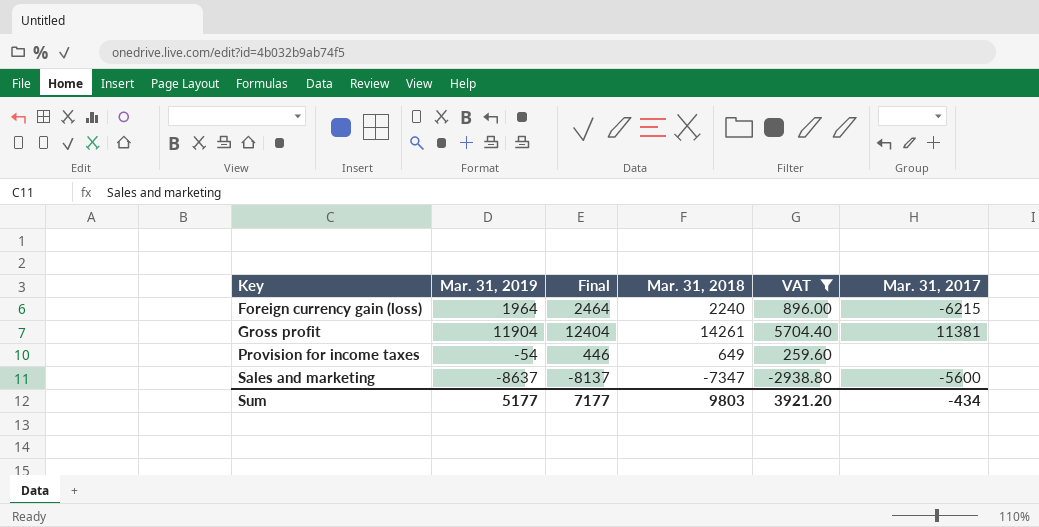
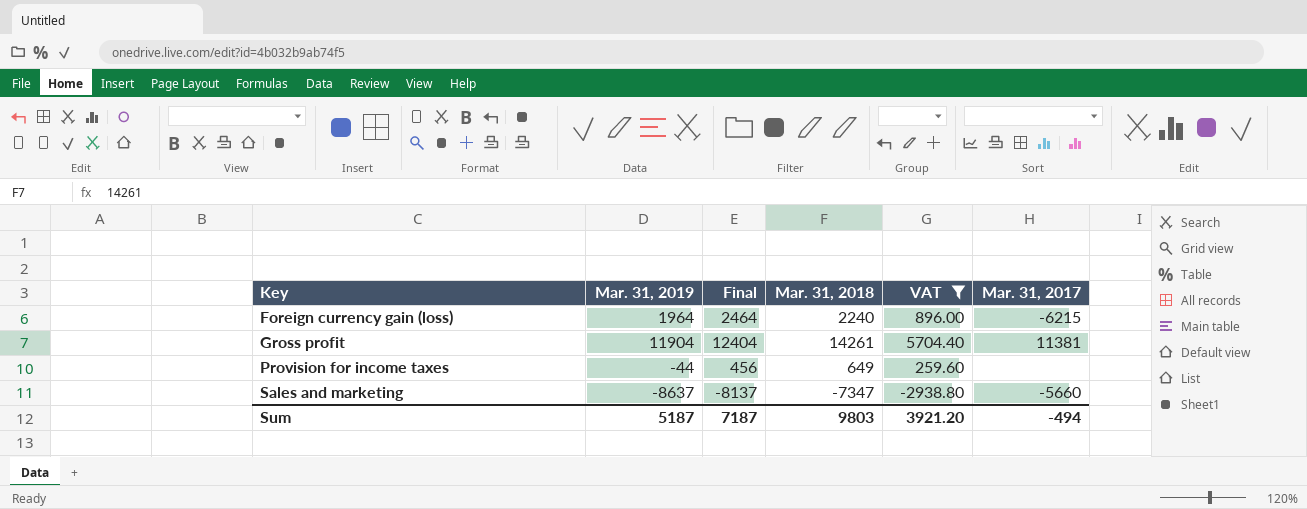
Provision for income taxes | Mar. 31, 2019: -54 -> -44
Provision for income taxes | Final: 446 -> 456
Sales and marketing | Mar. 31, 2017: -5600 -> -5660
Sum | Mar. 31, 2019: 5177 -> 5187
Sum | Final: 7177 -> 7187
Sum | Mar. 31, 2017: -434 -> -494

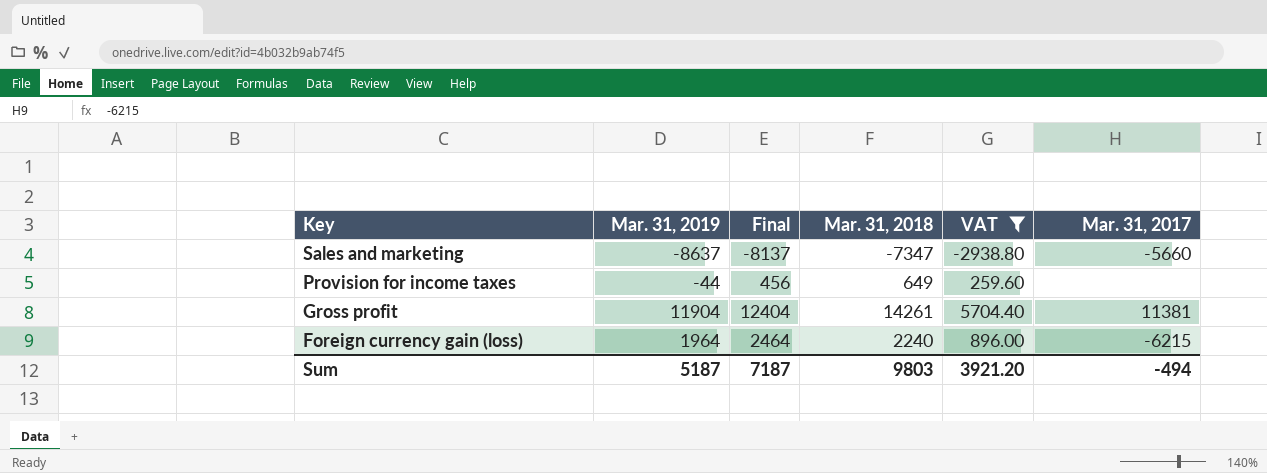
row order: Key ascending -> Key descending

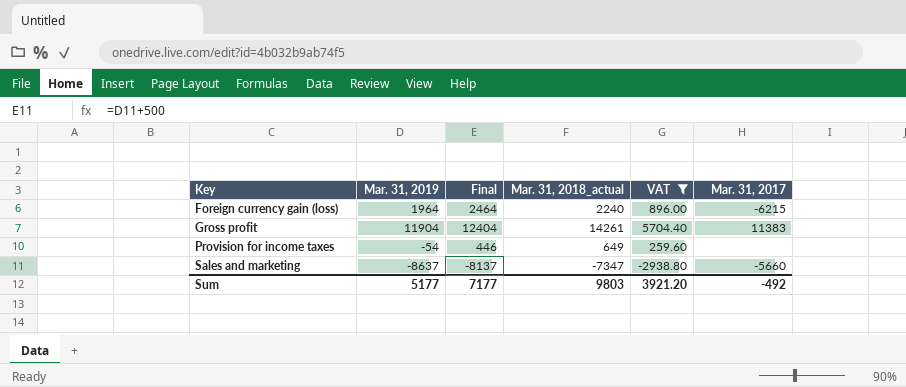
row order: Key descending -> Key ascending
column name: Mar. 31, 2018 -> Mar. 31, 2018_actual
Gross profit | Mar. 31, 2017: 11381 -> 11383
Provision for income taxes | Mar. 31, 2019: -44 -> -54
Provision for income taxes | Final: 456 -> 446
Sum | Mar. 31, 2019: 5187 -> 5177
Sum | Final: 7187 -> 7177
Sum | Mar. 31, 2017: -494 -> -492

